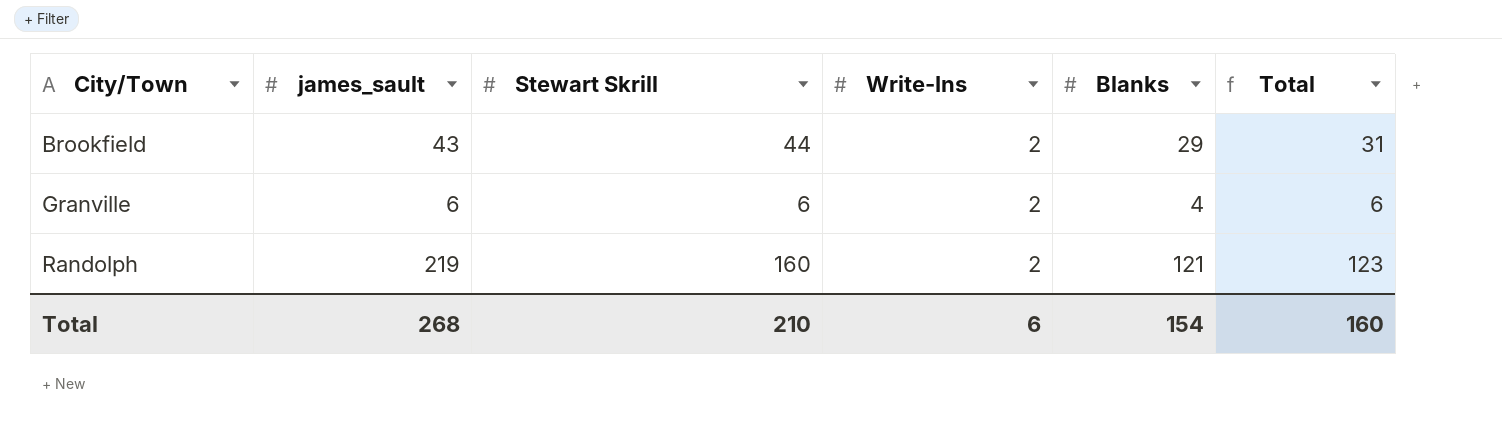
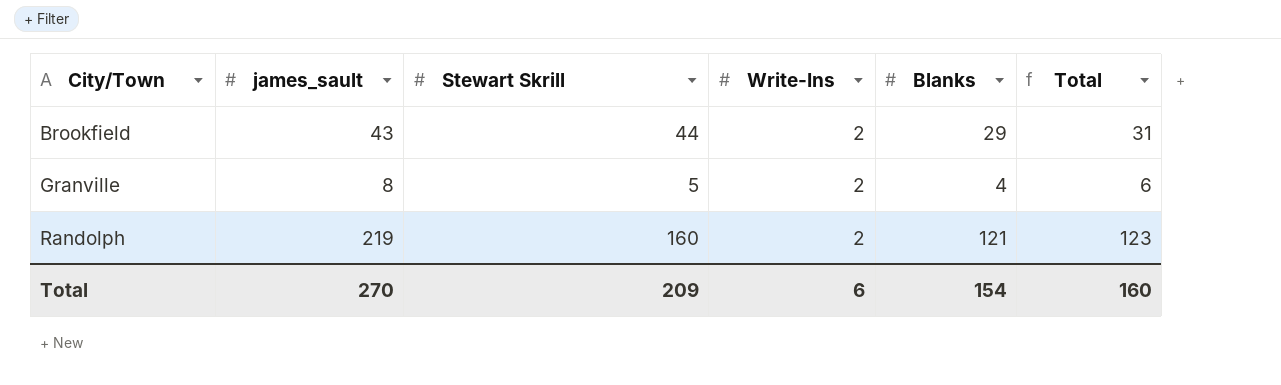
Granville | james_sault: 6 -> 8
Granville | Stewart Skrill: 6 -> 5
Total | james_sault: 268 -> 270
Total | Stewart Skrill: 210 -> 209

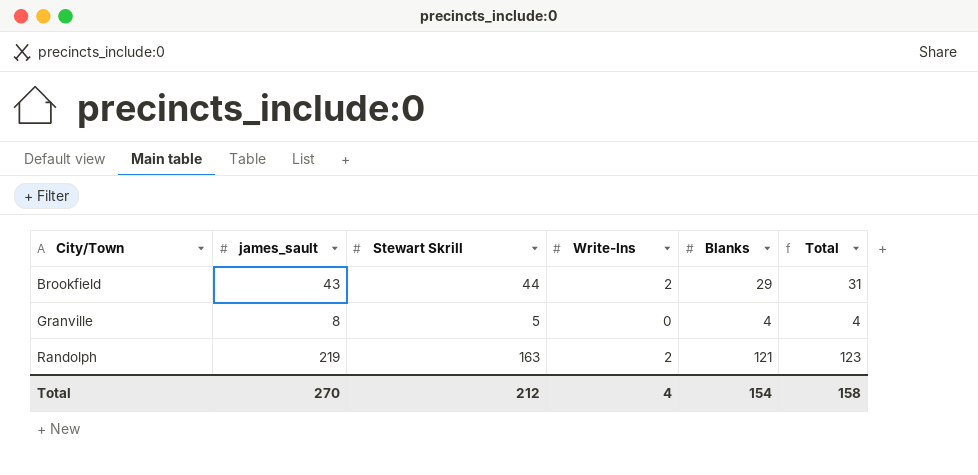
Granville | Write-Ins: 2 -> 0
Granville | Total: 6 -> 4
Randolph | Stewart Skrill: 160 -> 163
Total | Stewart Skrill: 209 -> 212
Total | Write-Ins: 6 -> 4
Total | Total: 160 -> 158

